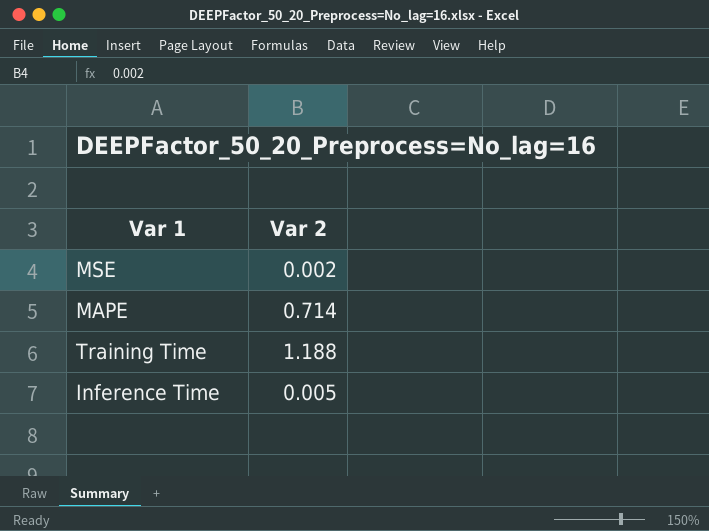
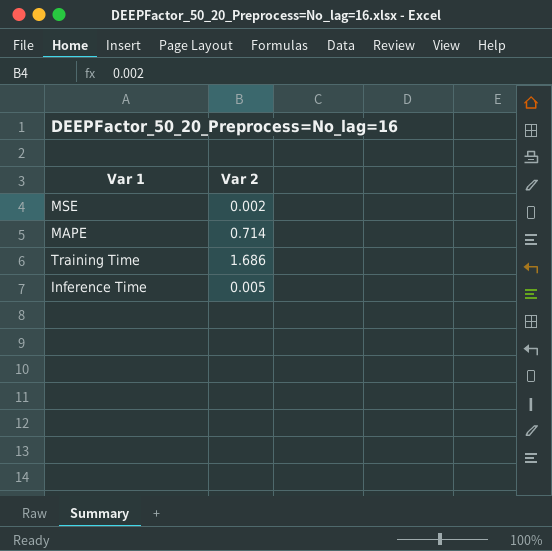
Training Time | Var 2: 1.188 -> 1.686

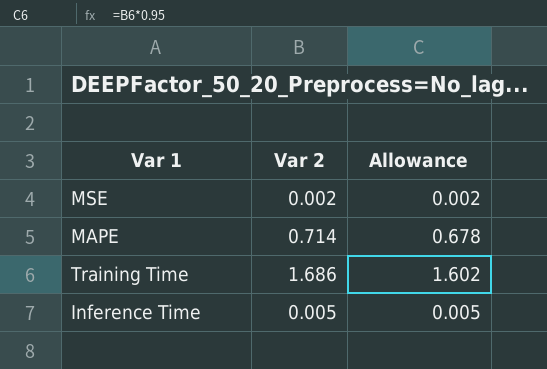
column Allowance | formula: none -> [Var 2] * 0.95

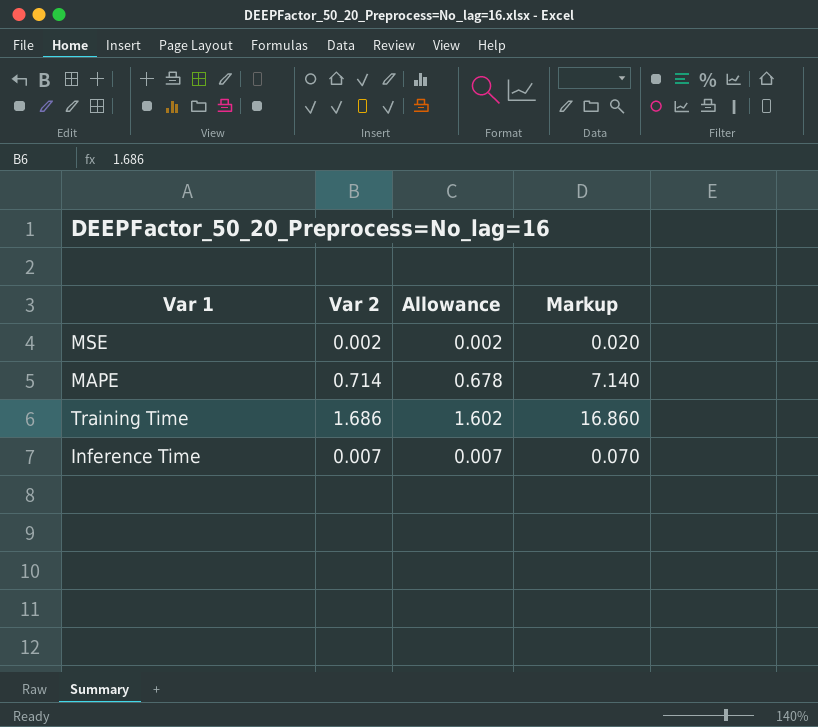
column Markup | formula: none -> [Var 2] * 10
Inference Time | Var 2: 0.005 -> 0.007
Inference Time | Allowance: 0.005 -> 0.007

